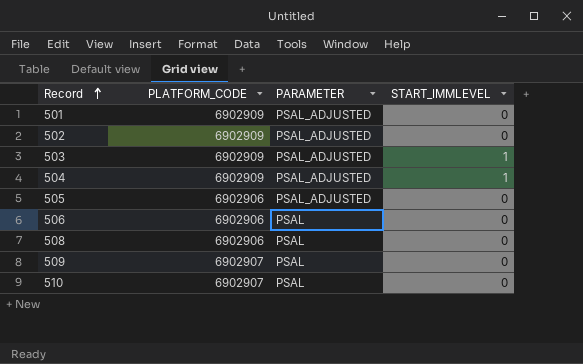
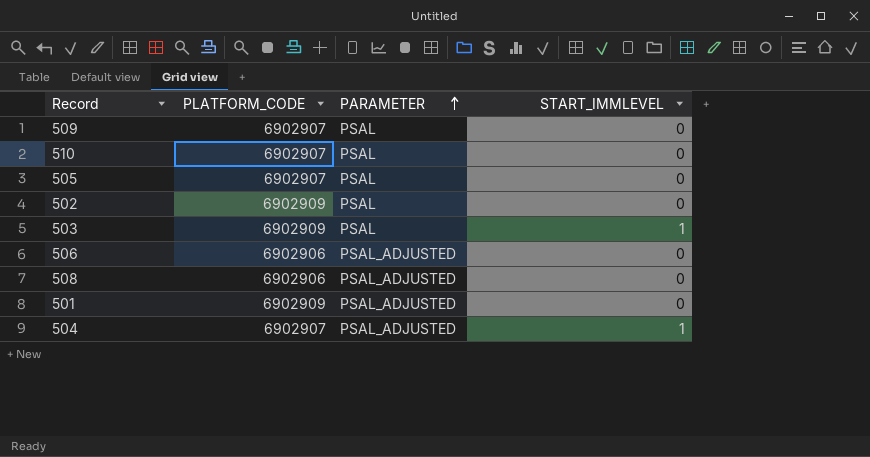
row order: Record ascending -> PARAMETER ascending
505 | PLATFORM_CODE: 6902906 -> 6902907
505 | PARAMETER: PSAL_ADJUSTED -> PSAL
502 | PARAMETER: PSAL_ADJUSTED -> PSAL
503 | PARAMETER: PSAL_ADJUSTED -> PSAL
506 | PARAMETER: PSAL -> PSAL_ADJUSTED
508 | PARAMETER: PSAL -> PSAL_ADJUSTED
504 | PLATFORM_CODE: 6902909 -> 6902907

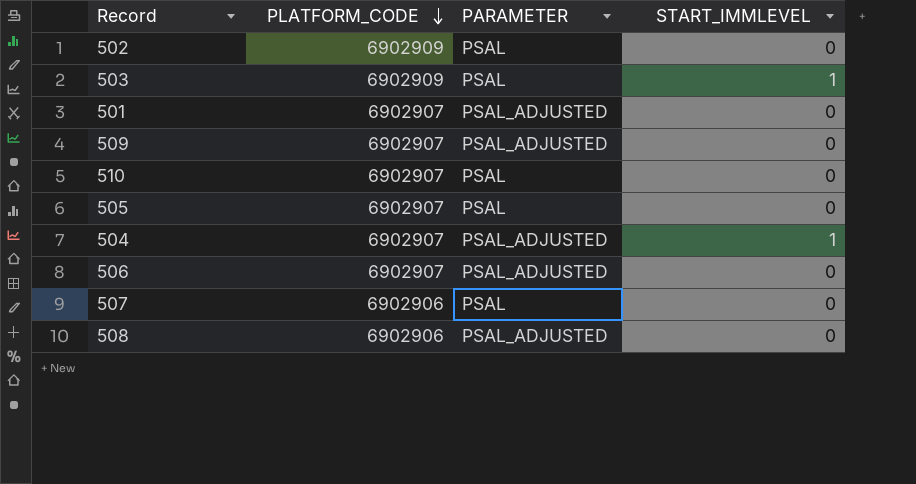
row order: PARAMETER ascending -> PLATFORM_CODE descending
501 | PLATFORM_CODE: 6902909 -> 6902907
509 | PARAMETER: PSAL -> PSAL_ADJUSTED
506 | PLATFORM_CODE: 6902906 -> 6902907
row 507: none -> 6902906 | PSAL | 0

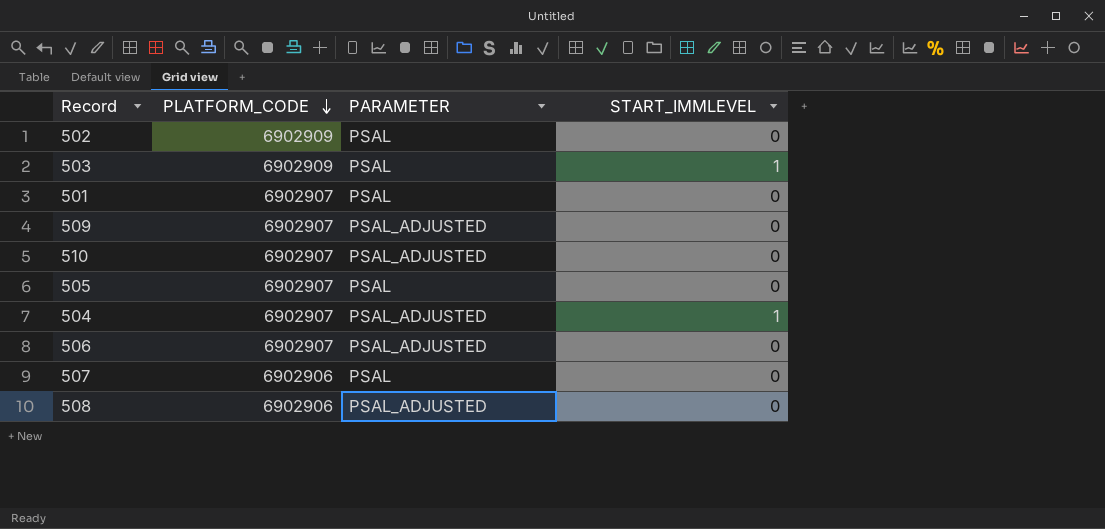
501 | PARAMETER: PSAL_ADJUSTED -> PSAL
510 | PARAMETER: PSAL -> PSAL_ADJUSTED

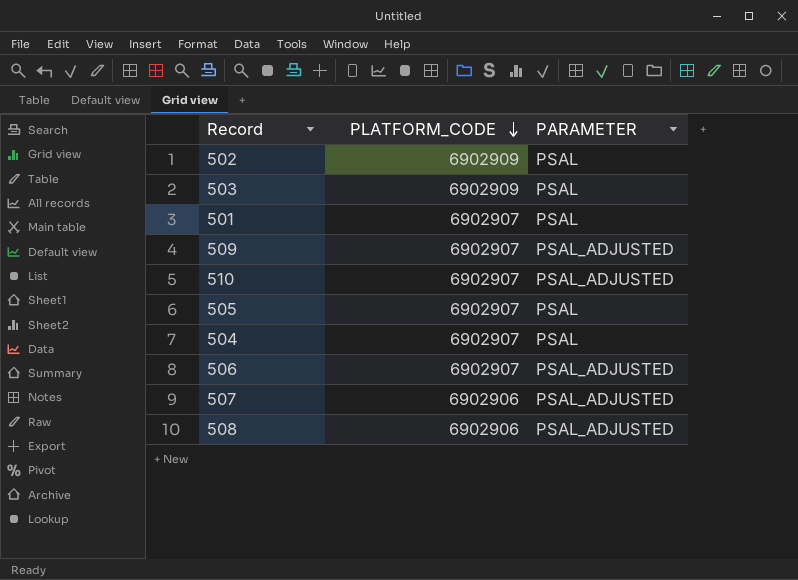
column START_IMMLEVEL | position: 4 -> none
504 | PARAMETER: PSAL_ADJUSTED -> PSAL
507 | PARAMETER: PSAL -> PSAL_ADJUSTED

